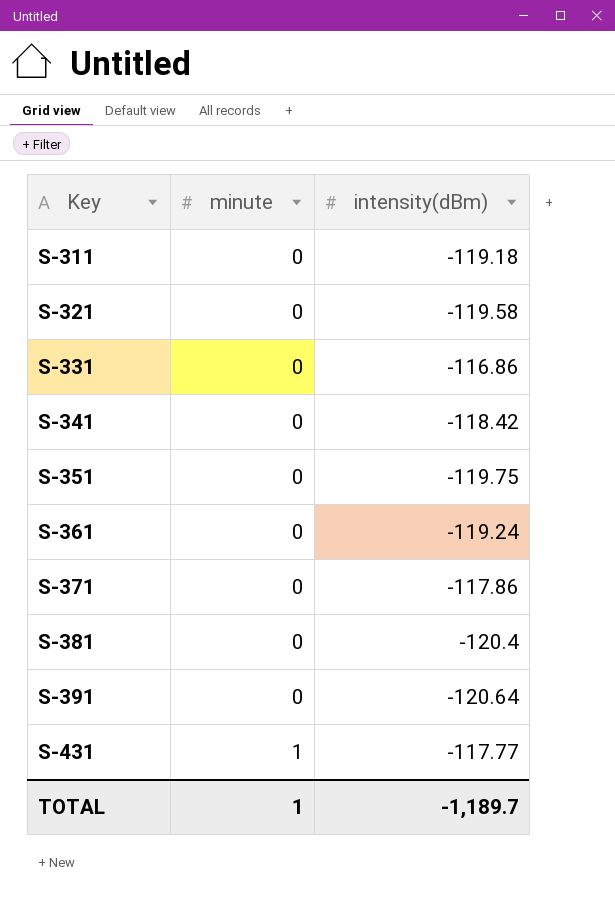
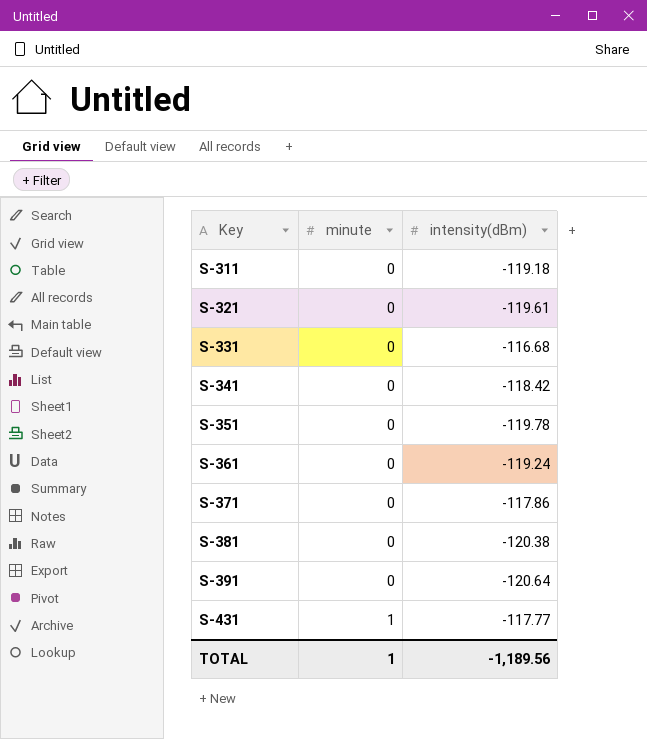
S-321 | intensity(dBm): -119.58 -> -119.61
S-331 | intensity(dBm): -116.86 -> -116.68
S-351 | intensity(dBm): -119.75 -> -119.78
S-381 | intensity(dBm): -120.4 -> -120.38
TOTAL | intensity(dBm): -1,189.7 -> -1,189.56

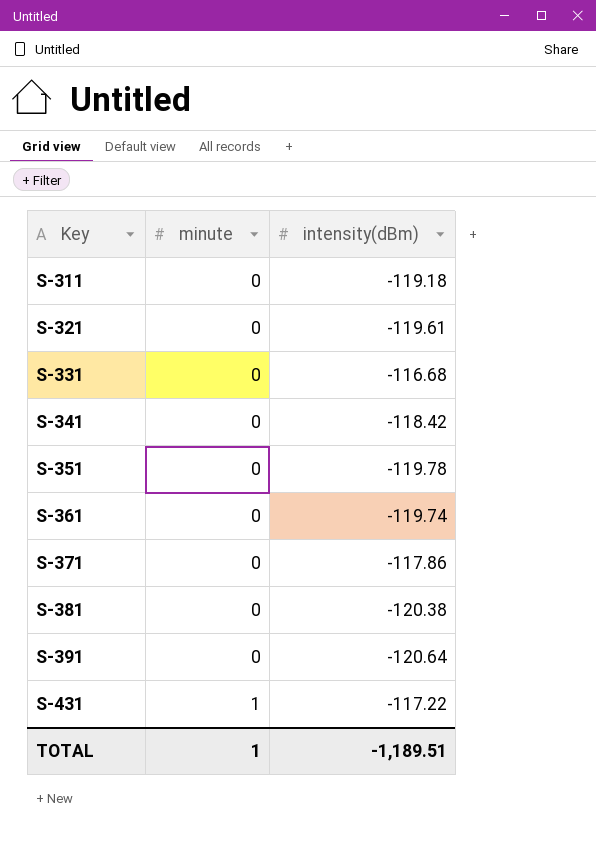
S-361 | intensity(dBm): -119.24 -> -119.74
S-431 | intensity(dBm): -117.77 -> -117.22
TOTAL | intensity(dBm): -1,189.56 -> -1,189.51

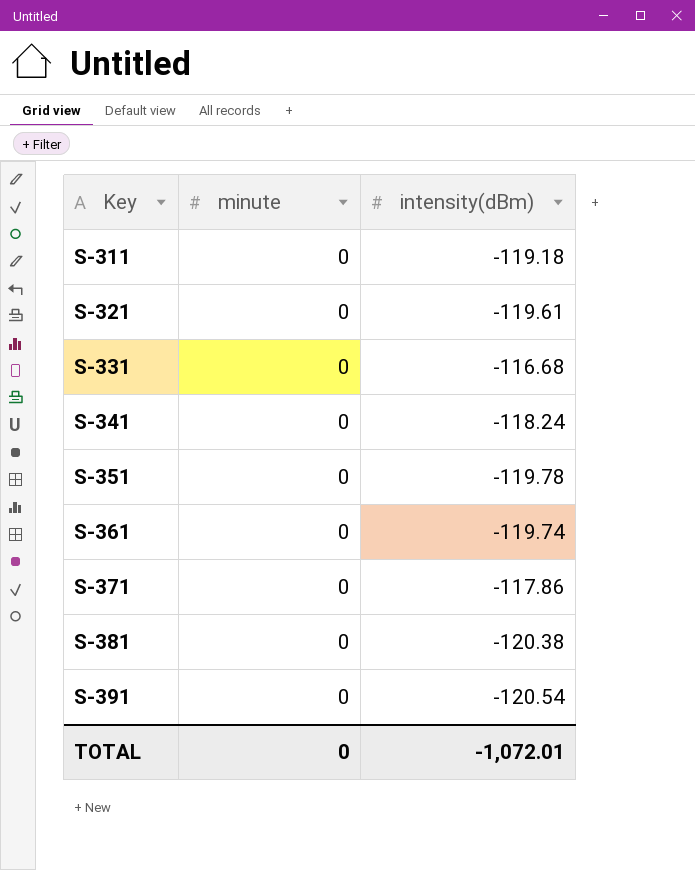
row S-431: 1 | -117.22 -> none
S-341 | intensity(dBm): -118.42 -> -118.24
S-391 | intensity(dBm): -120.64 -> -120.54
TOTAL | minute: 1 -> 0
TOTAL | intensity(dBm): -1,189.51 -> -1,072.01

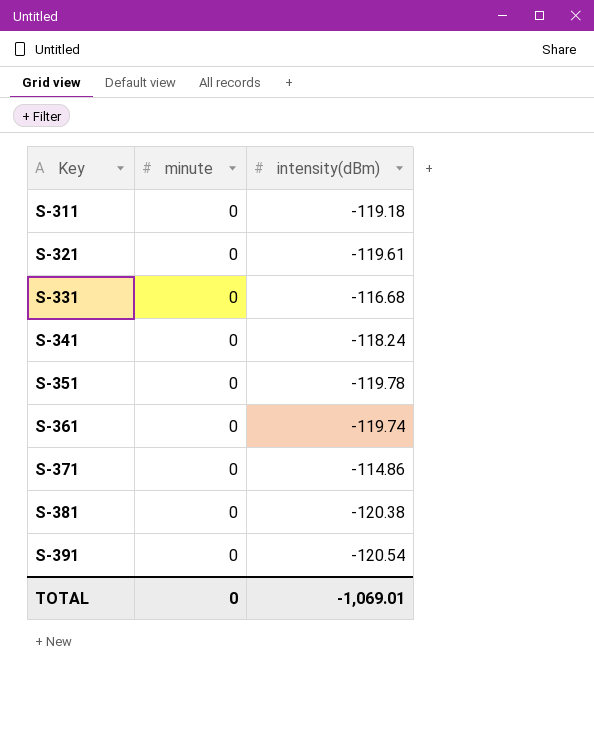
S-371 | intensity(dBm): -117.86 -> -114.86
TOTAL | intensity(dBm): -1,072.01 -> -1,069.01

